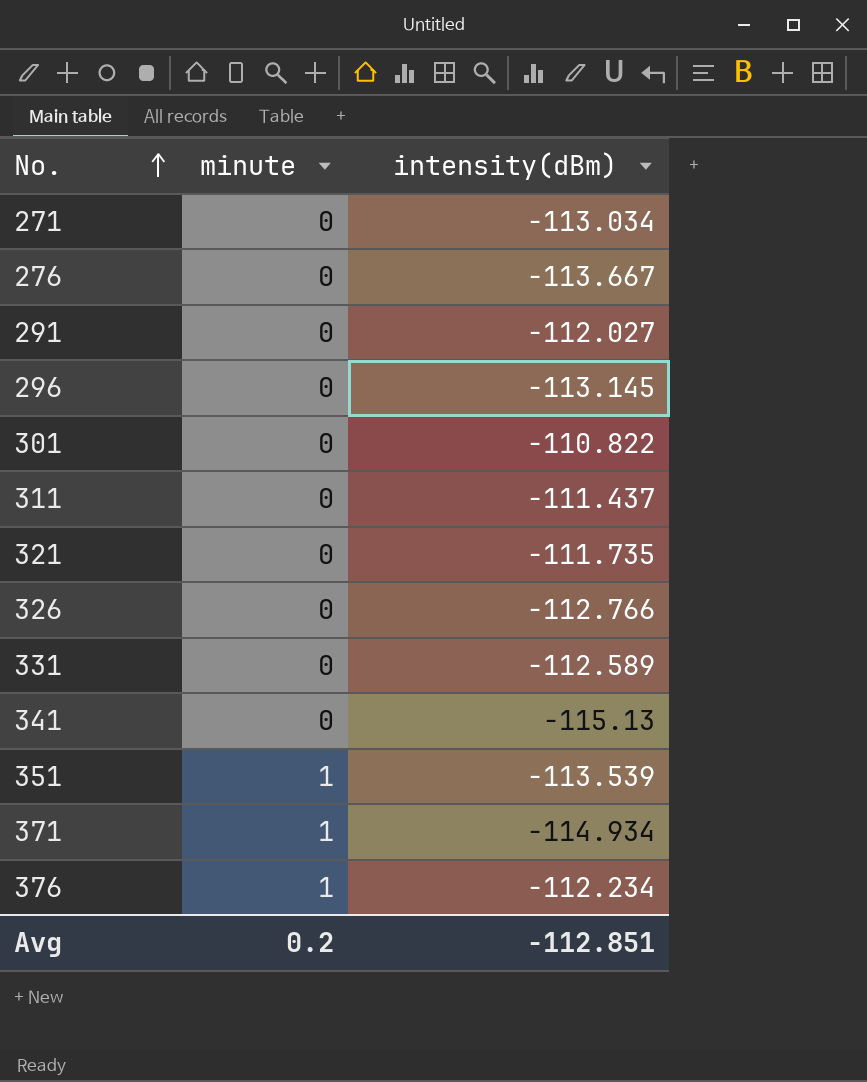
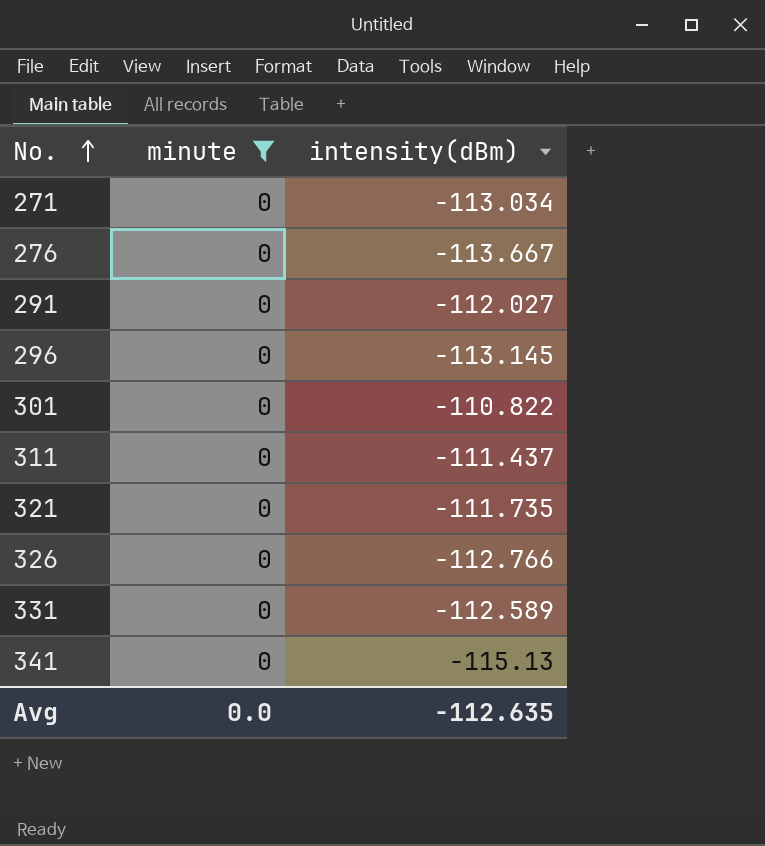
filter: none -> minute = 0
Avg | minute: 0.2 -> 0.0
Avg | intensity(dBm): -112.851 -> -112.635

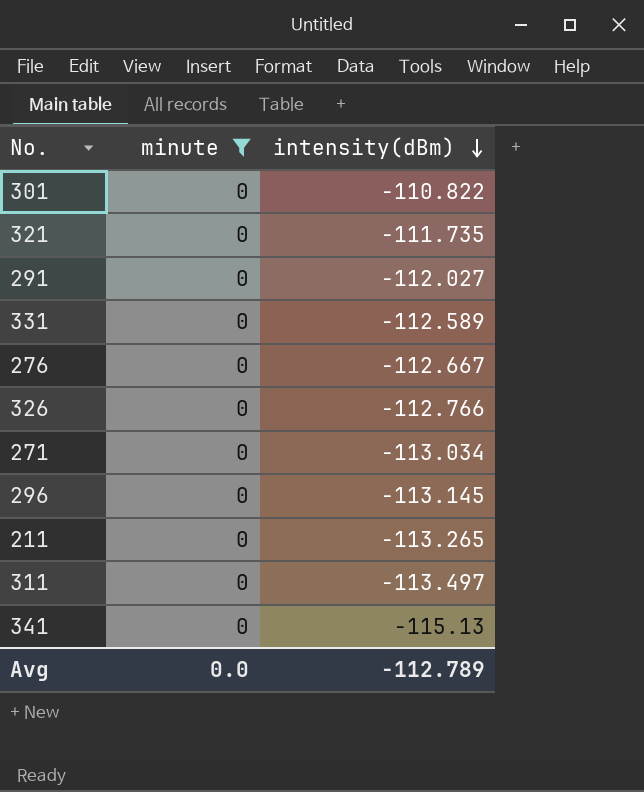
row order: No. ascending -> intensity(dBm) descending
276 | intensity(dBm): -113.667 -> -112.667
row 211: none -> 0 | -113.265
311 | intensity(dBm): -111.437 -> -113.497
Avg | intensity(dBm): -112.635 -> -112.789

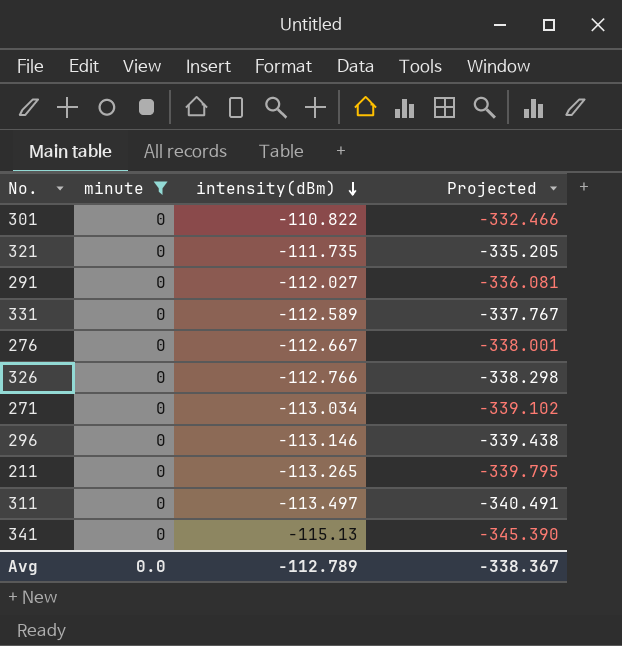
column Projected | formula: none -> [intensity(dBm)] * 3
296 | intensity(dBm): -113.145 -> -113.146

